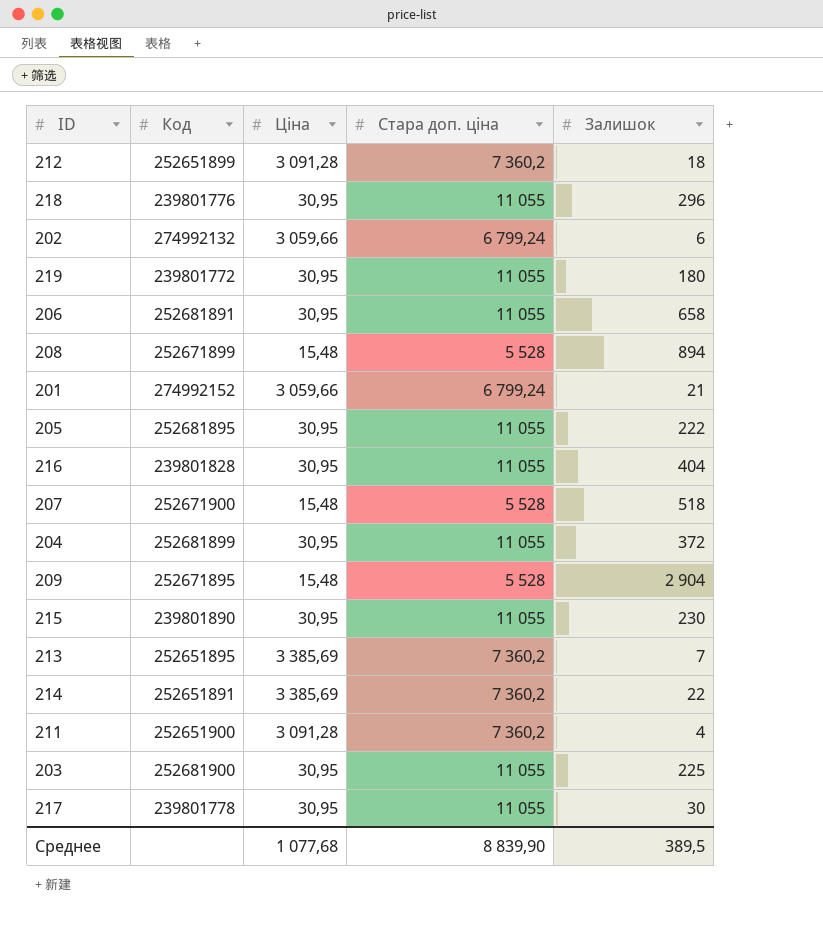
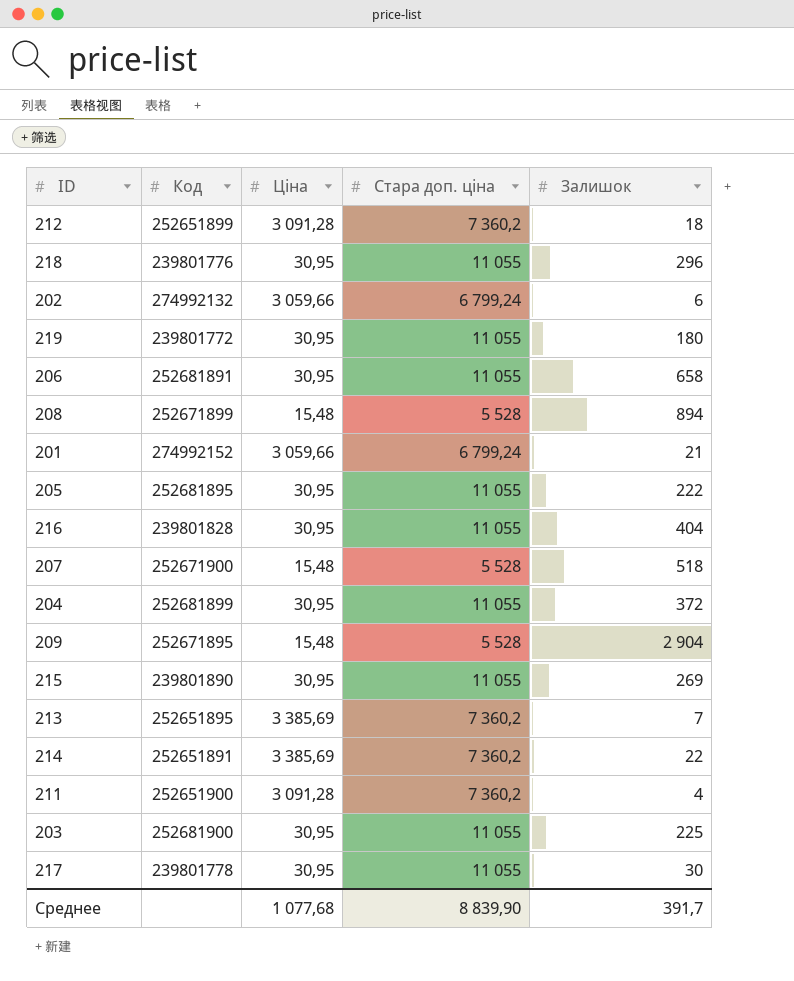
215 | Залишок: 230 -> 269
Среднее | Залишок: 389,5 -> 391,7

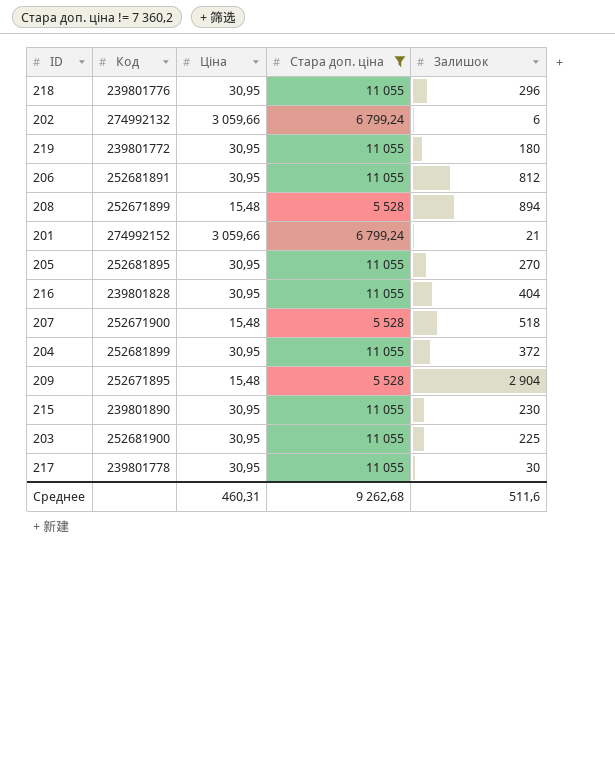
filter: none -> Стара доп. ціна != 7 360,2
206 | Залишок: 658 -> 812
205 | Залишок: 222 -> 270
215 | Залишок: 269 -> 230
Среднее | Ціна: 1 077,68 -> 460,31
Среднее | Стара доп. ціна: 8 839,90 -> 9 262,68
Среднее | Залишок: 391,7 -> 511,6

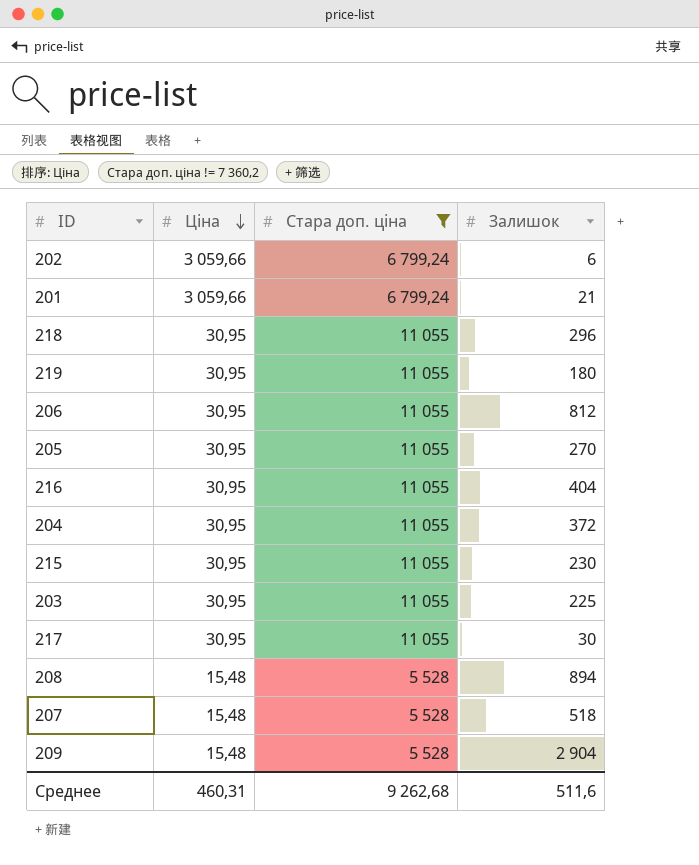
row order: none -> Ціна descending
column Код | position: 2 -> none

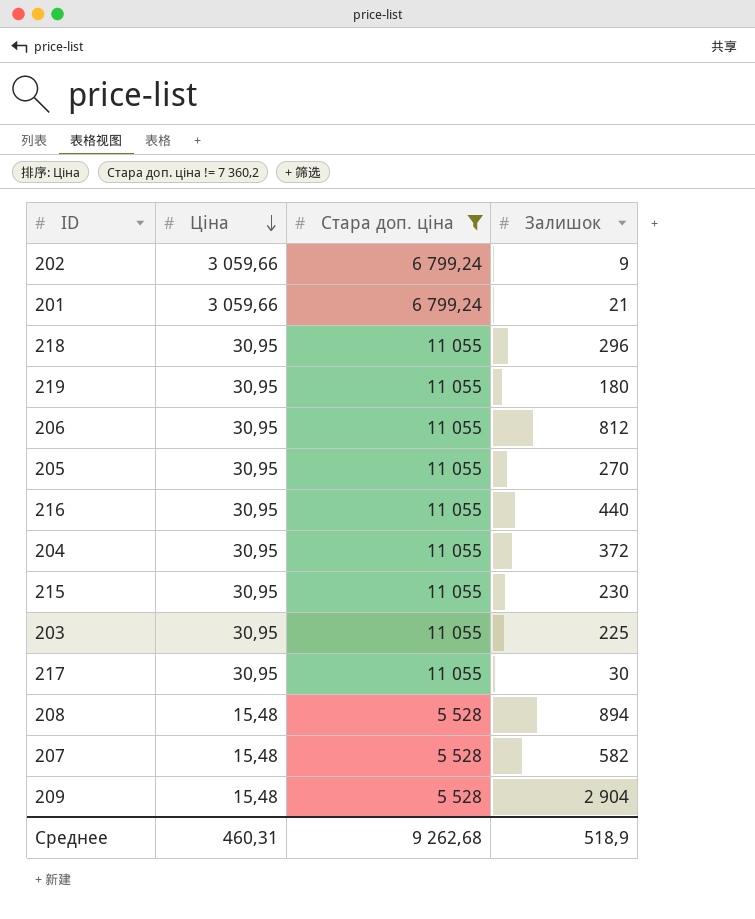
202 | Залишок: 6 -> 9
216 | Залишок: 404 -> 440
207 | Залишок: 518 -> 582
Среднее | Залишок: 511,6 -> 518,9

